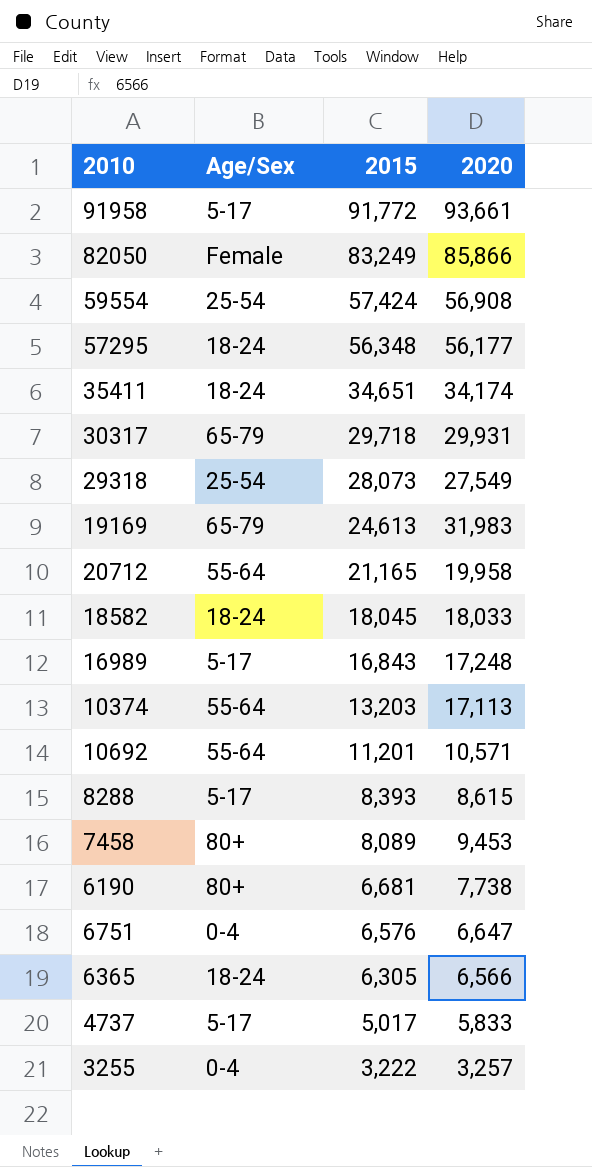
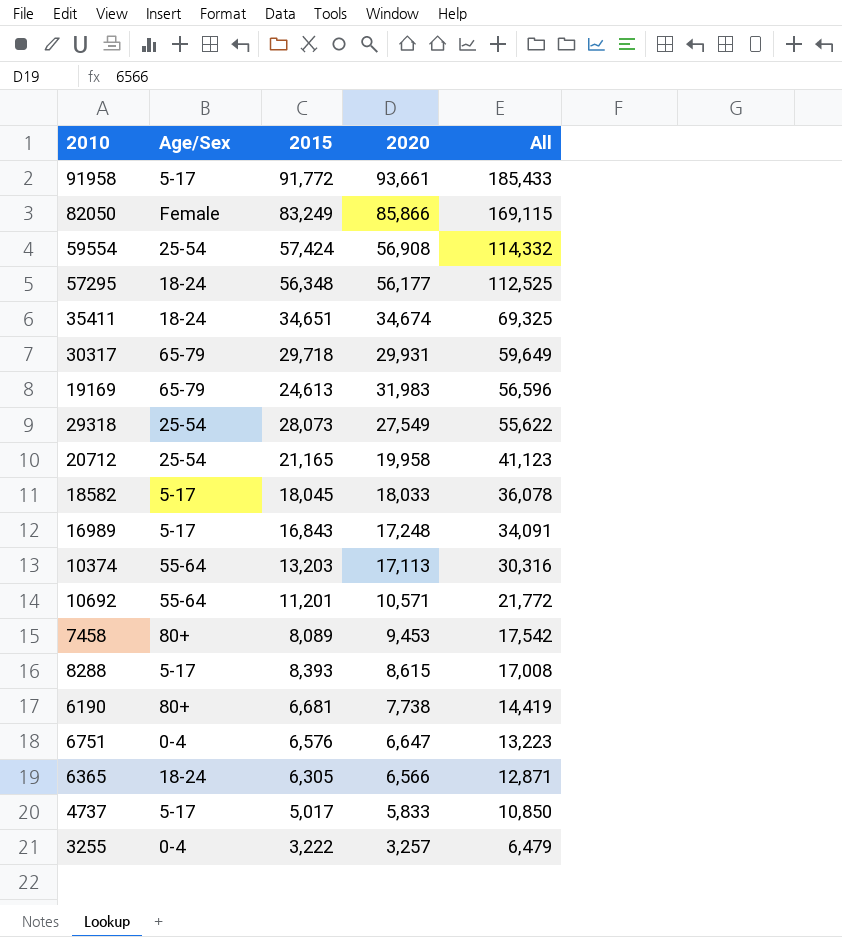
row order: 2015 descending -> All descending
column All | formula: none -> [2015] + [2020]
35411 | 2020: 34,174 -> 34,674
20712 | Age/Sex: 55-64 -> 25-54
18582 | Age/Sex: 18-24 -> 5-17

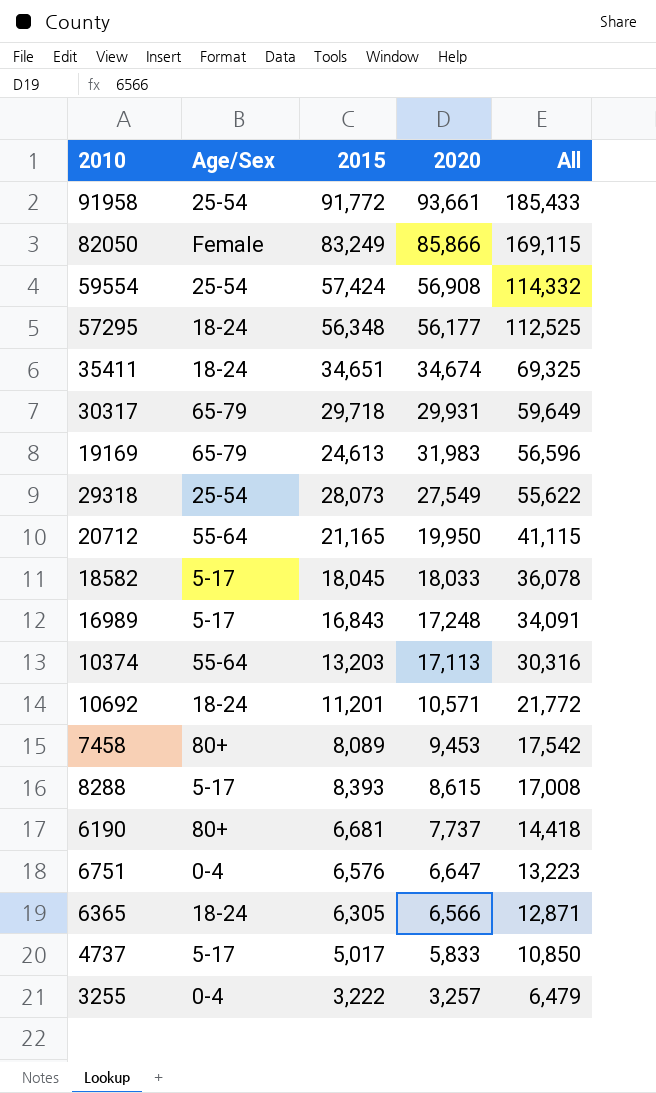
91958 | Age/Sex: 5-17 -> 25-54
20712 | Age/Sex: 25-54 -> 55-64
20712 | 2020: 19,958 -> 19,950
20712 | All: 41,123 -> 41,115
10692 | Age/Sex: 55-64 -> 18-24
6190 | 2020: 7,738 -> 7,737
6190 | All: 14,419 -> 14,418

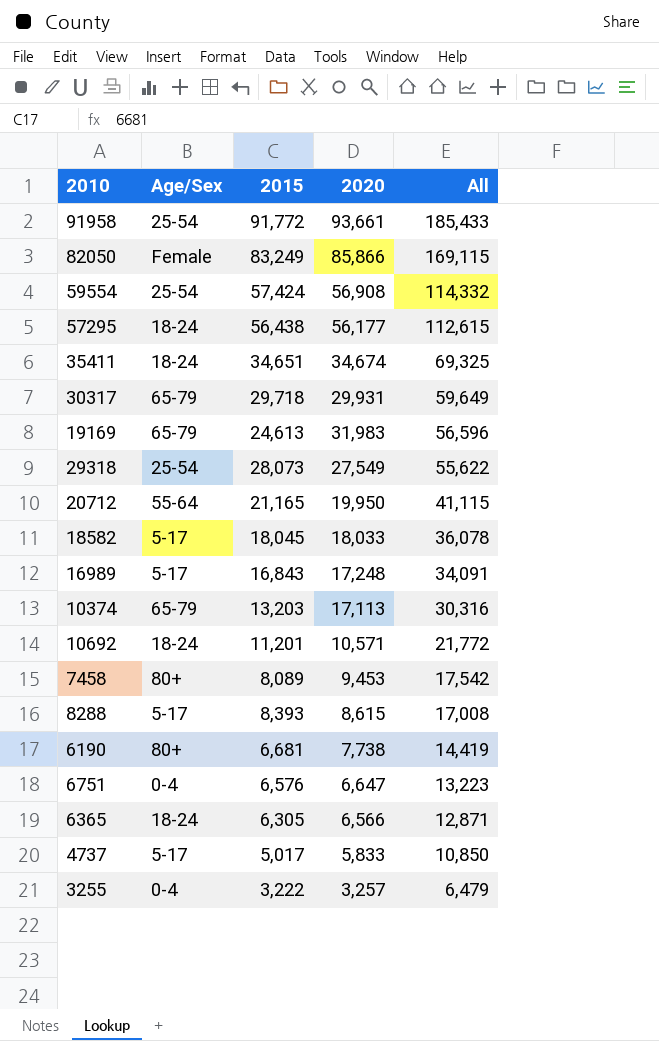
57295 | 2015: 56,348 -> 56,438
57295 | All: 112,525 -> 112,615
10374 | Age/Sex: 55-64 -> 65-79
6190 | 2020: 7,737 -> 7,738
6190 | All: 14,418 -> 14,419

